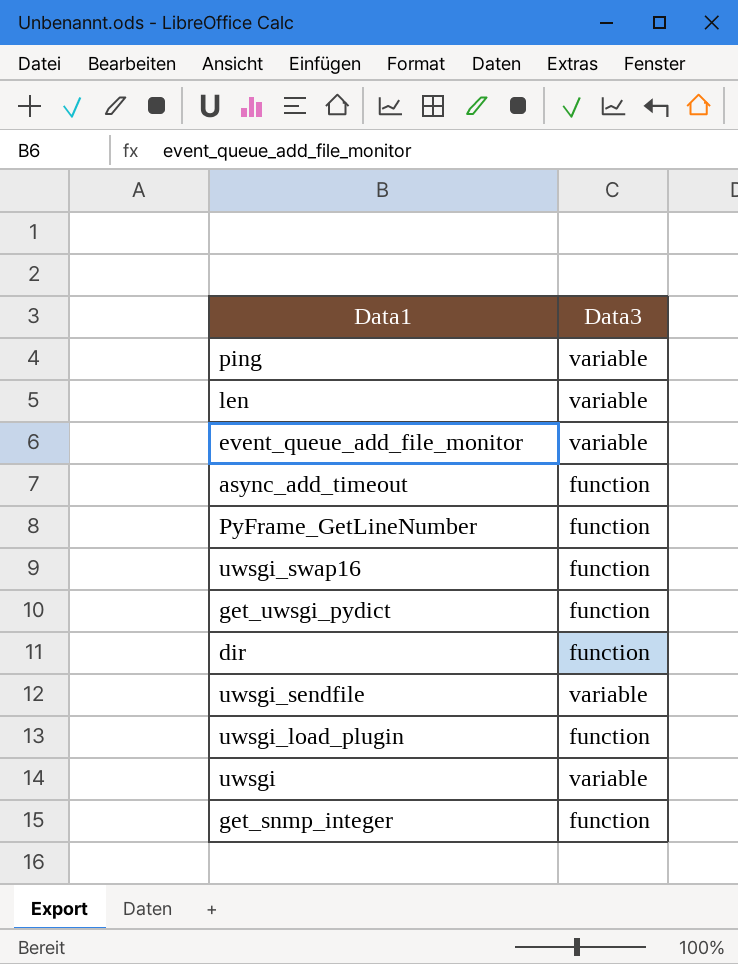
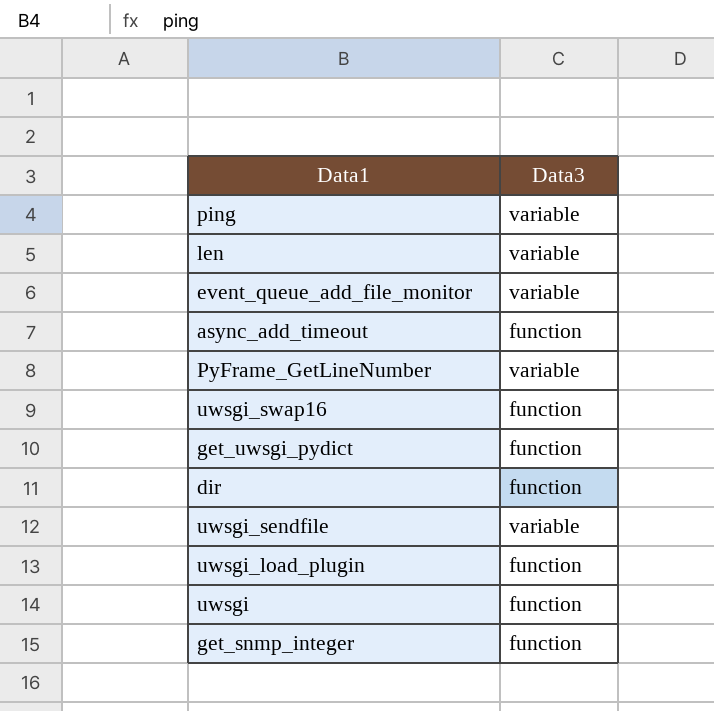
PyFrame_GetLineNumber | Data3: function -> variable
uwsgi | Data3: variable -> function

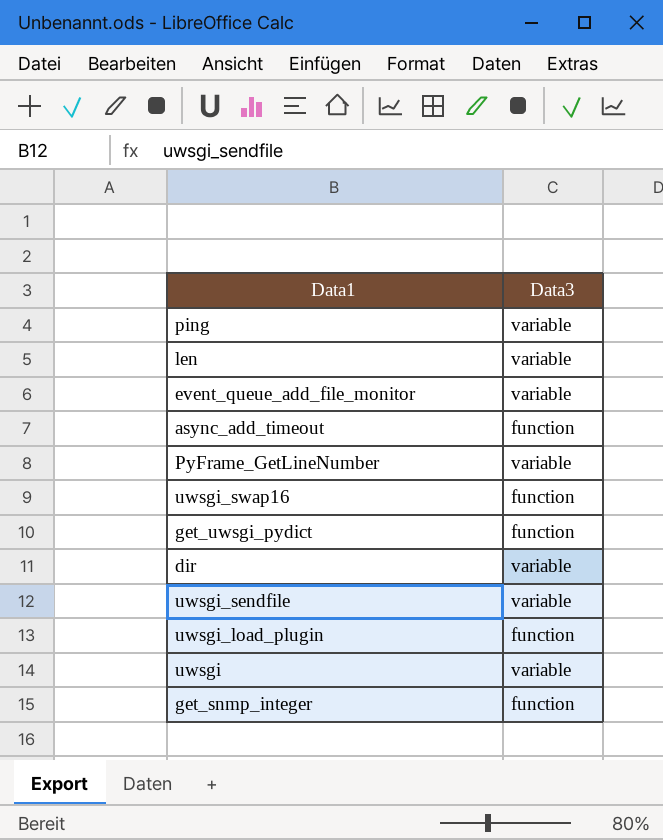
dir | Data3: function -> variable
uwsgi | Data3: function -> variable

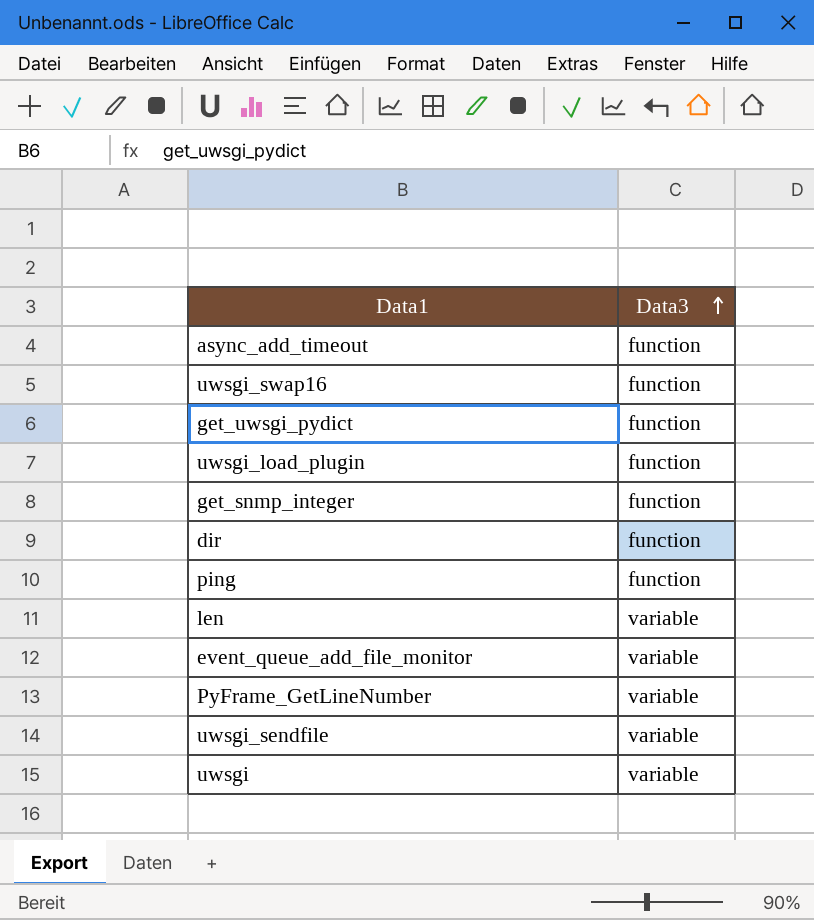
row order: none -> Data3 ascending
dir | Data3: variable -> function
ping | Data3: variable -> function

